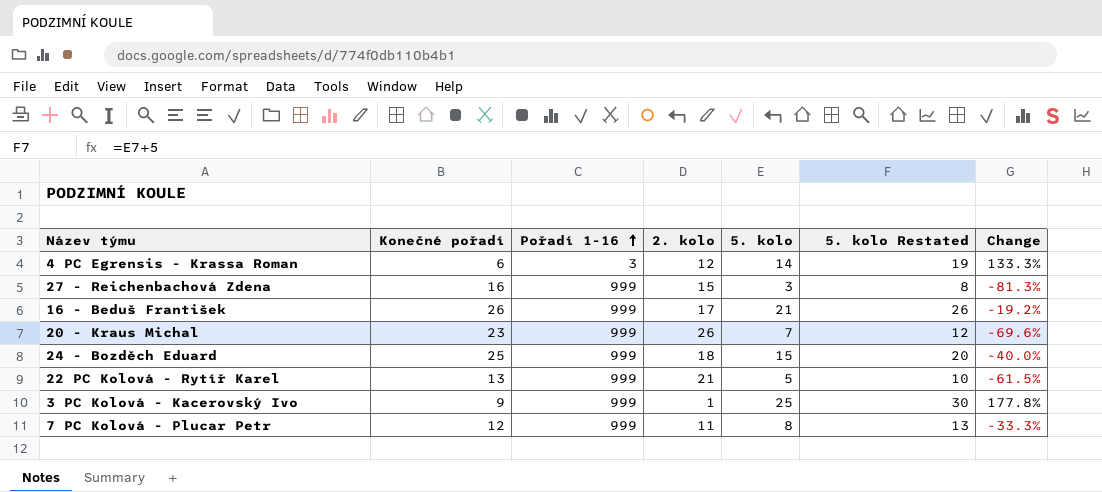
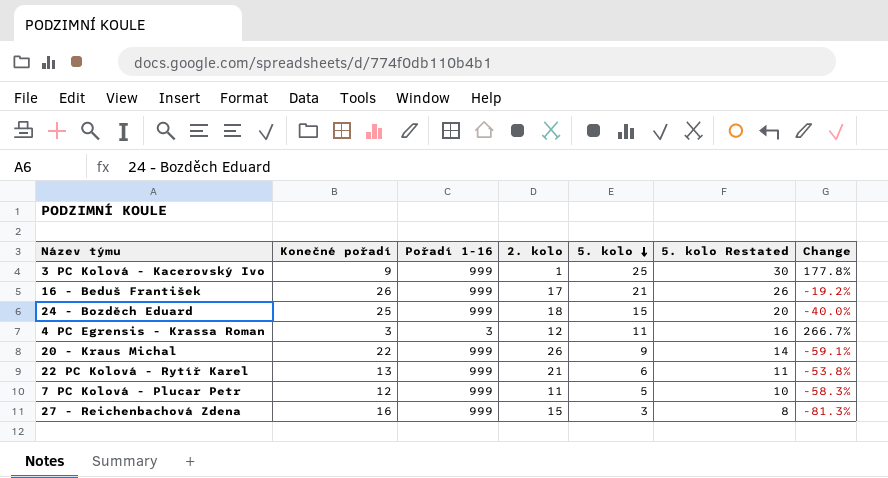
row order: Pořadí 1-16 ascending -> 5. kolo descending
4 PC Egrensis - Krassa Roman | Konečné pořadí: 6 -> 3
4 PC Egrensis - Krassa Roman | 5. kolo: 14 -> 11
4 PC Egrensis - Krassa Roman | 5. kolo Restated: 19 -> 16
4 PC Egrensis - Krassa Roman | Change: 133.3% -> 266.7%
20 - Kraus Michal | Konečné pořadí: 23 -> 22
20 - Kraus Michal | 5. kolo: 7 -> 9
20 - Kraus Michal | 5. kolo Restated: 12 -> 14
20 - Kraus Michal | Change: -69.6% -> -59.1%
22 PC Kolová - Rytíř Karel | 5. kolo: 5 -> 6
22 PC Kolová - Rytíř Karel | 5. kolo Restated: 10 -> 11
22 PC Kolová - Rytíř Karel | Change: -61.5% -> -53.8%
7 PC Kolová - Plucar Petr | 5. kolo: 8 -> 5
7 PC Kolová - Plucar Petr | 5. kolo Restated: 13 -> 10
7 PC Kolová - Plucar Petr | Change: -33.3% -> -58.3%

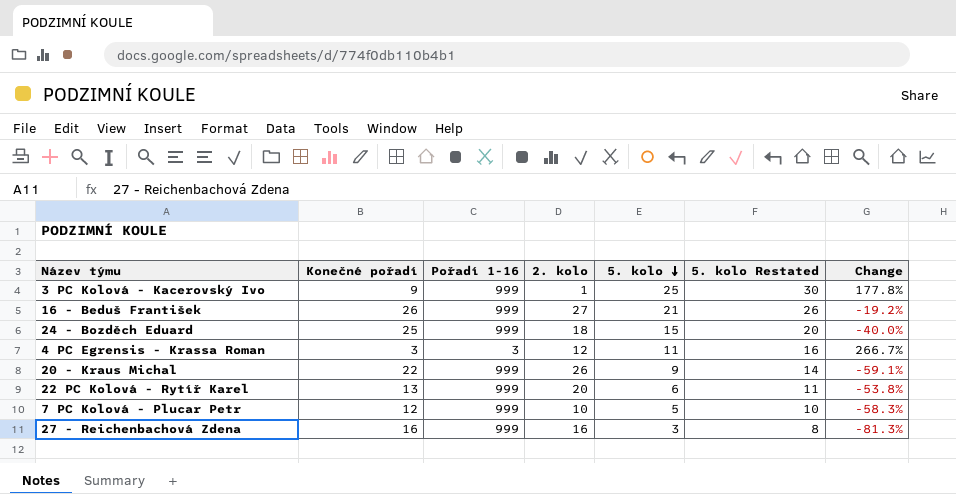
16 - Beduš František | 2. kolo: 17 -> 27
22 PC Kolová - Rytíř Karel | 2. kolo: 21 -> 20
7 PC Kolová - Plucar Petr | 2. kolo: 11 -> 10
27 - Reichenbachová Zdena | 2. kolo: 15 -> 16

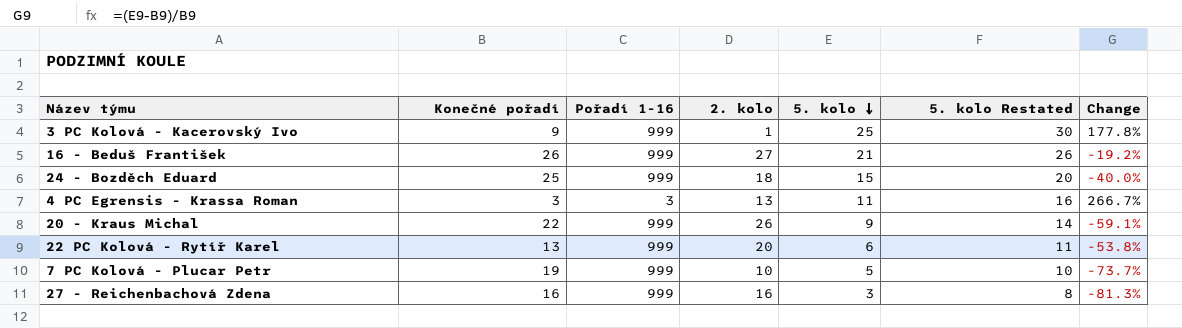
4 PC Egrensis - Krassa Roman | 2. kolo: 12 -> 13
7 PC Kolová - Plucar Petr | Konečné pořadí: 12 -> 19
7 PC Kolová - Plucar Petr | Change: -58.3% -> -73.7%

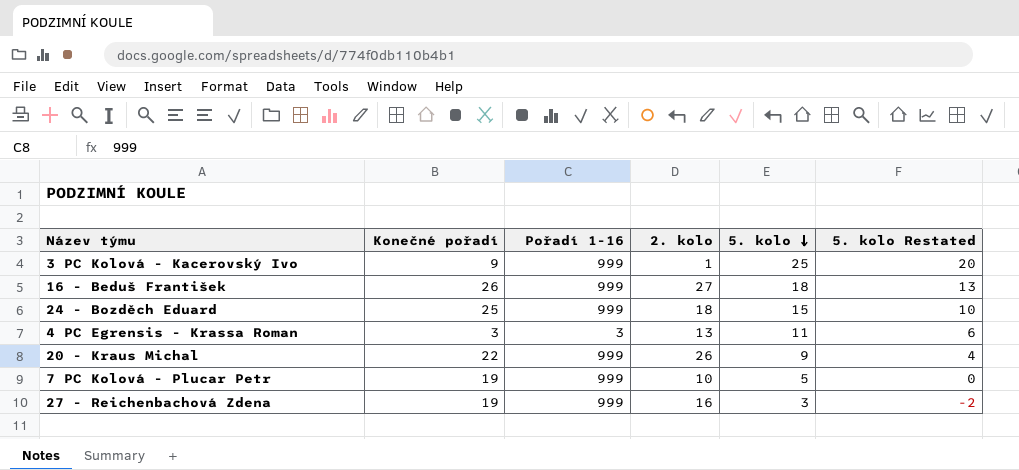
column Change | formula: ([5. kolo] - [Konečné pořadí]) / [Konečné pořadí] -> none
column 5. kolo Restated | formula: [5. kolo] + 5 -> [5. kolo] - 5
row 22 PC Kolová - Rytíř Karel: 13 | 999 | 20 | 6 | 11 | -53.8% -> none
16 - Beduš František | 5. kolo: 21 -> 18
27 - Reichenbachová Zdena | Konečné pořadí: 16 -> 19

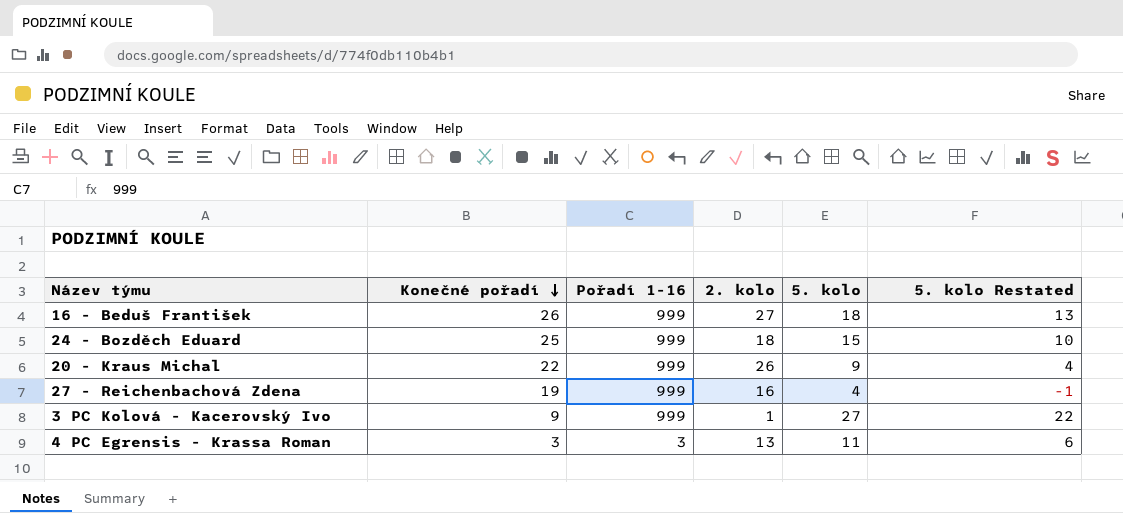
row order: 5. kolo descending -> Konečné pořadí descending
row 7 PC Kolová - Plucar Petr: 19 | 999 | 10 | 5 | 0 -> none
27 - Reichenbachová Zdena | 5. kolo: 3 -> 4
27 - Reichenbachová Zdena | 5. kolo Restated: -2 -> -1
3 PC Kolová - Kacerovský Ivo | 5. kolo: 25 -> 27
3 PC Kolová - Kacerovský Ivo | 5. kolo Restated: 20 -> 22

